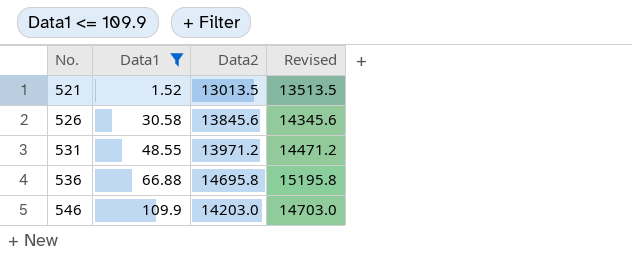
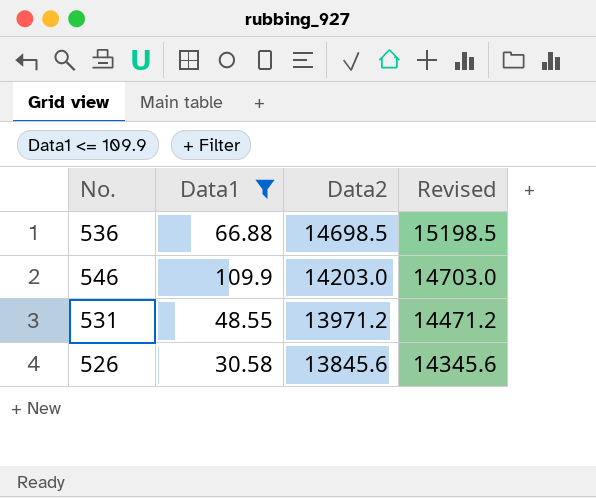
row order: No. ascending -> Data2 descending
row 521: 1.52 | 13013.5 | 13513.5 -> none
536 | Data2: 14695.8 -> 14698.5
536 | Revised: 15195.8 -> 15198.5

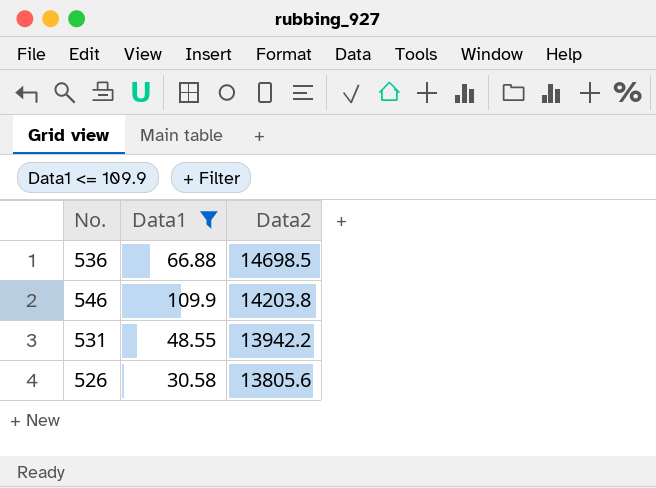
column Revised | formula: [Data2] + 500 -> none
546 | Data2: 14203.0 -> 14203.8
531 | Data2: 13971.2 -> 13942.2
526 | Data2: 13845.6 -> 13805.6

